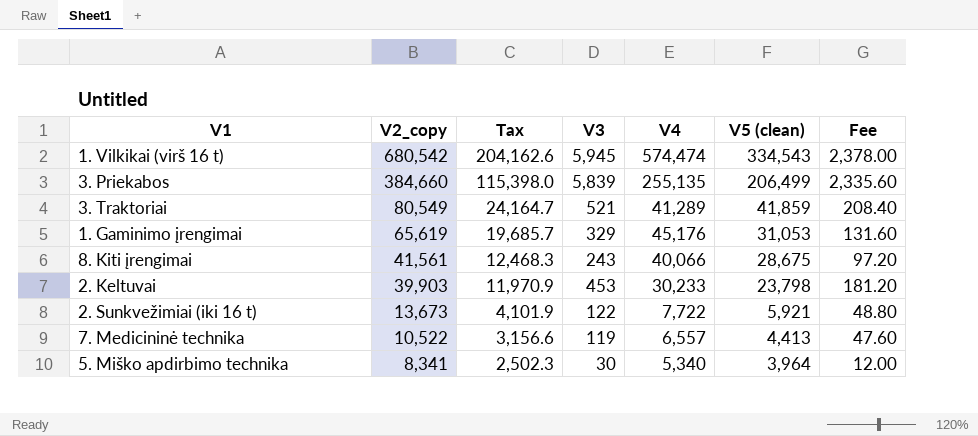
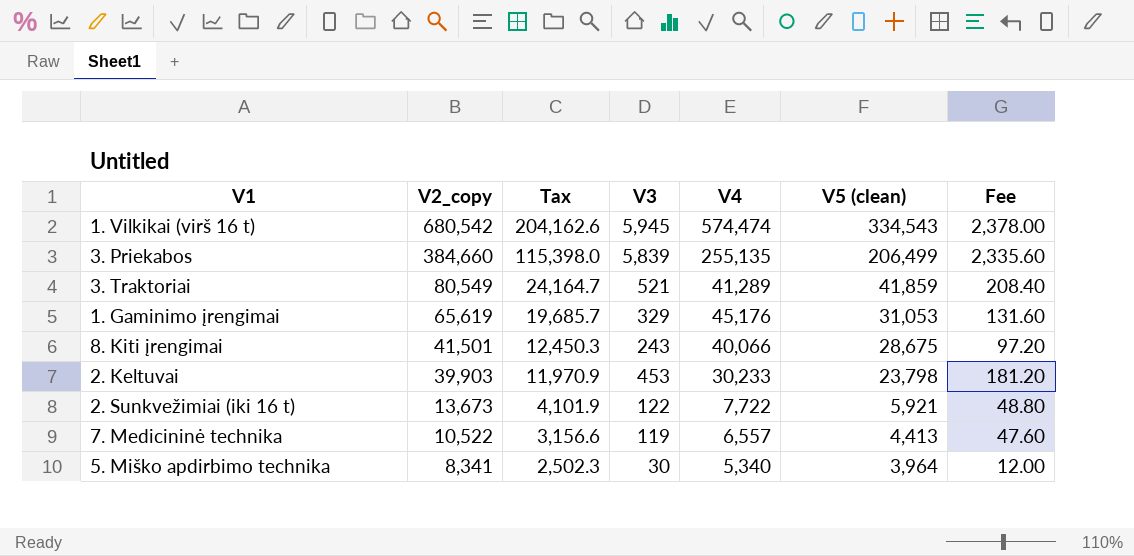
8. Kiti įrengimai | V2_copy: 41,561 -> 41,501
8. Kiti įrengimai | Tax: 12,468.3 -> 12,450.3

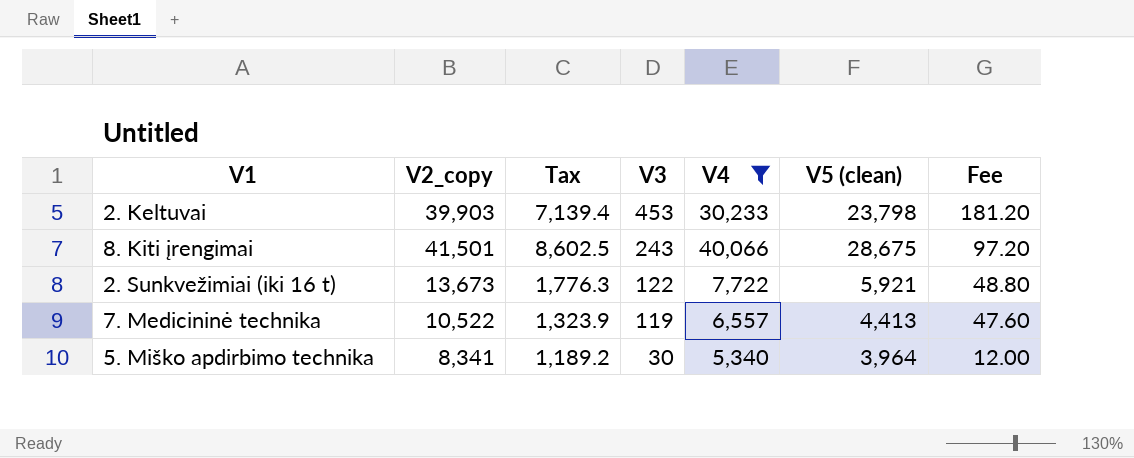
filter: none -> V4 <= 40,066
row order: V2_copy descending -> V3 descending
column Tax | formula: [V2_copy] * 0.3 -> [V5 (clean)] * 0.3

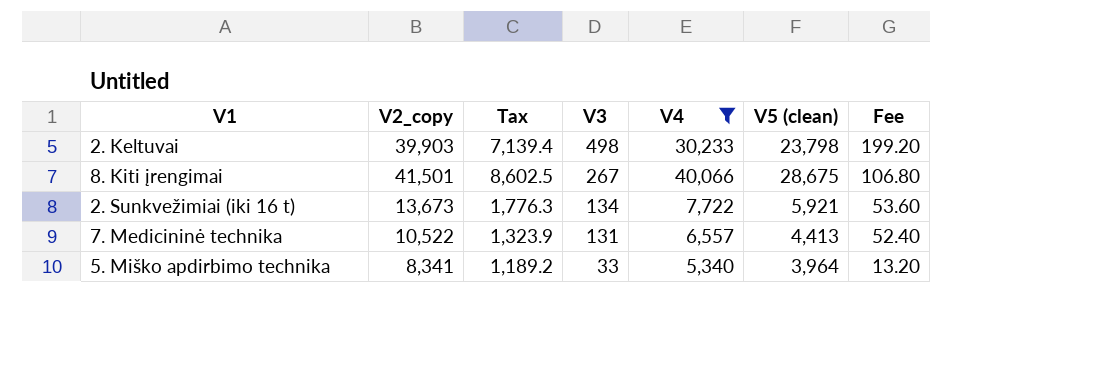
2. Keltuvai | V3: 453 -> 498
2. Keltuvai | Fee: 181.20 -> 199.20
8. Kiti įrengimai | V3: 243 -> 267
8. Kiti įrengimai | Fee: 97.20 -> 106.80
2. Sunkvežimiai (iki 16 t) | V3: 122 -> 134
2. Sunkvežimiai (iki 16 t) | Fee: 48.80 -> 53.60
7. Medicininė technika | V3: 119 -> 131
7. Medicininė technika | Fee: 47.60 -> 52.40
5. Miško apdirbimo technika | V3: 30 -> 33
5. Miško apdirbimo technika | Fee: 12.00 -> 13.20

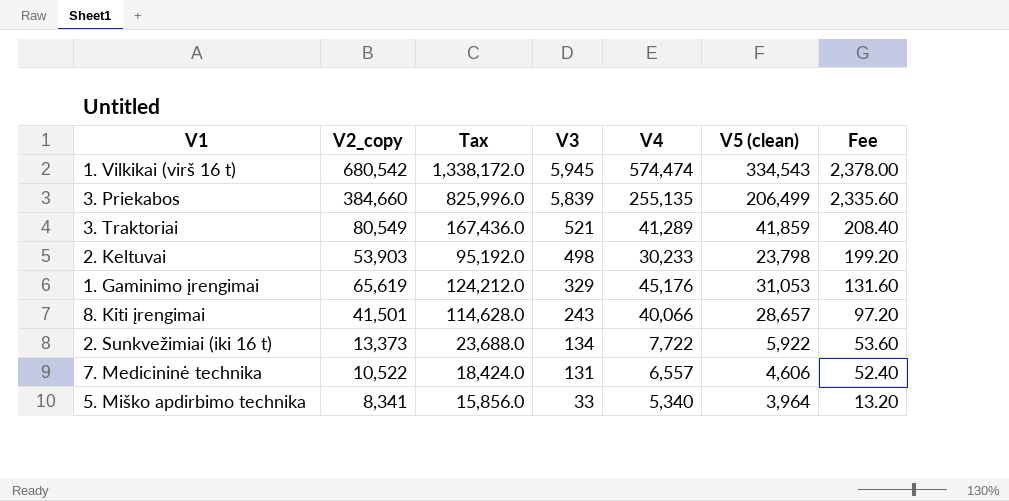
filter: V4 <= 40,066 -> none
column Tax | formula: [V5 (clean)] * 0.3 -> [V5 (clean)] * 4
2. Keltuvai | V2_copy: 39,903 -> 53,903
8. Kiti įrengimai | V3: 267 -> 243
8. Kiti įrengimai | V5 (clean): 28,675 -> 28,657
8. Kiti įrengimai | Fee: 106.80 -> 97.20
2. Sunkvežimiai (iki 16 t) | V2_copy: 13,673 -> 13,373
2. Sunkvežimiai (iki 16 t) | V5 (clean): 5,921 -> 5,922
7. Medicininė technika | V5 (clean): 4,413 -> 4,606

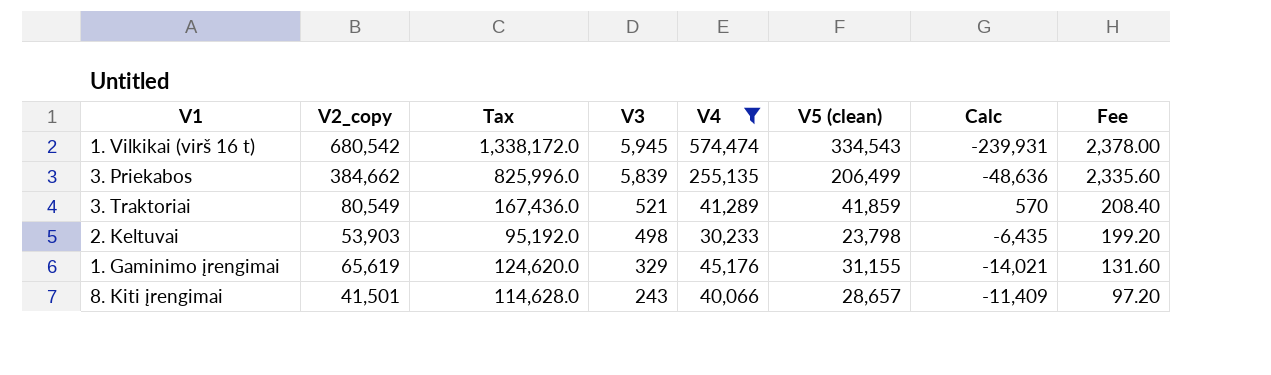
filter: none -> V4 >= 30,233
column Calc | formula: none -> [V5 (clean)] - [V4]
3. Priekabos | V2_copy: 384,660 -> 384,662
1. Gaminimo įrengimai | Tax: 124,212.0 -> 124,620.0
1. Gaminimo įrengimai | V5 (clean): 31,053 -> 31,155

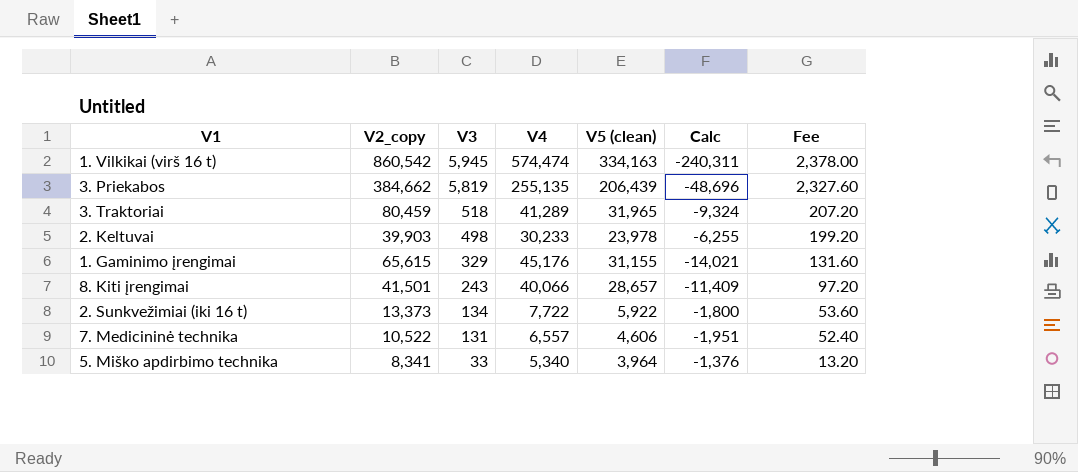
filter: V4 >= 30,233 -> none
column Tax | formula: [V5 (clean)] * 4 -> none
1. Vilkikai (virš 16 t) | V2_copy: 680,542 -> 860,542
1. Vilkikai (virš 16 t) | V5 (clean): 334,543 -> 334,163
1. Vilkikai (virš 16 t) | Calc: -239,931 -> -240,311
3. Priekabos | V3: 5,839 -> 5,819
3. Priekabos | V5 (clean): 206,499 -> 206,439
3. Priekabos | Calc: -48,636 -> -48,696
3. Priekabos | Fee: 2,335.60 -> 2,327.60
3. Traktoriai | V2_copy: 80,549 -> 80,459
3. Traktoriai | V3: 521 -> 518
3. Traktoriai | V5 (clean): 41,859 -> 31,965
3. Traktoriai | Calc: 570 -> -9,324
3. Traktoriai | Fee: 208.40 -> 207.20
2. Keltuvai | V2_copy: 53,903 -> 39,903
2. Keltuvai | V5 (clean): 23,798 -> 23,978
2. Keltuvai | Calc: -6,435 -> -6,255
1. Gaminimo įrengimai | V2_copy: 65,619 -> 65,615

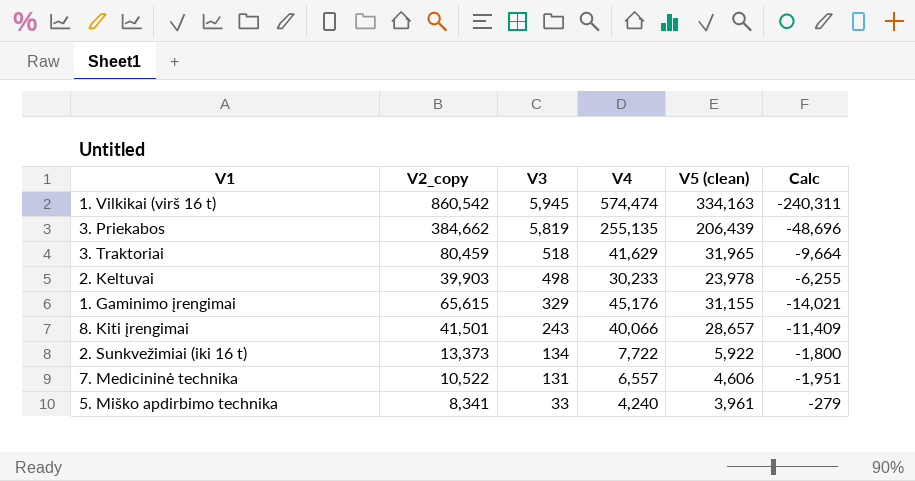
column Fee | formula: [V3] * 0.4 -> none
3. Traktoriai | V4: 41,289 -> 41,629
3. Traktoriai | Calc: -9,324 -> -9,664
5. Miško apdirbimo technika | V4: 5,340 -> 4,240
5. Miško apdirbimo technika | V5 (clean): 3,964 -> 3,961
5. Miško apdirbimo technika | Calc: -1,376 -> -279

